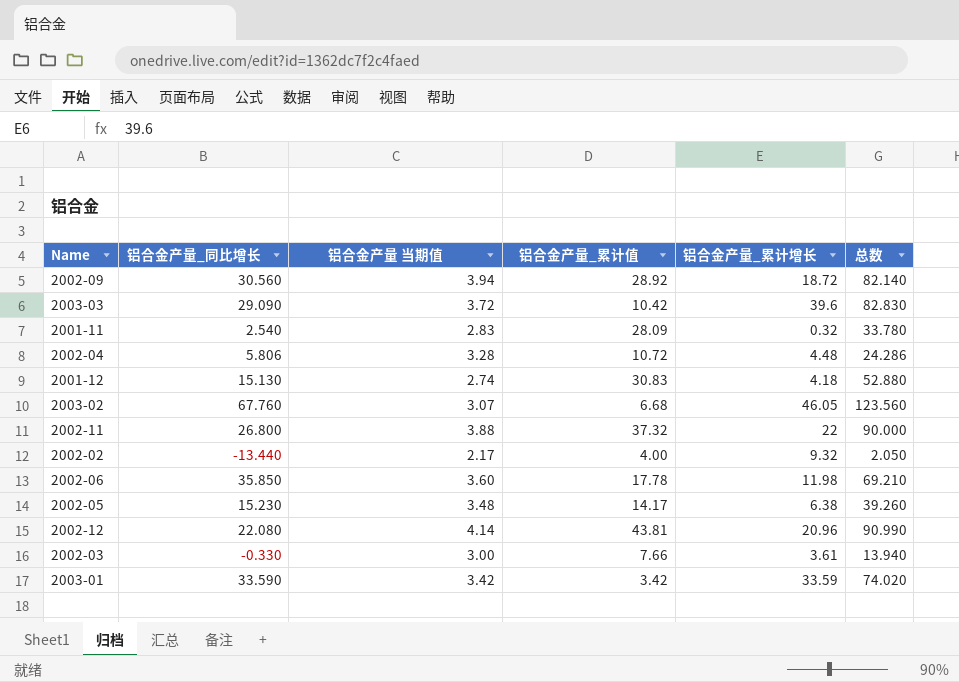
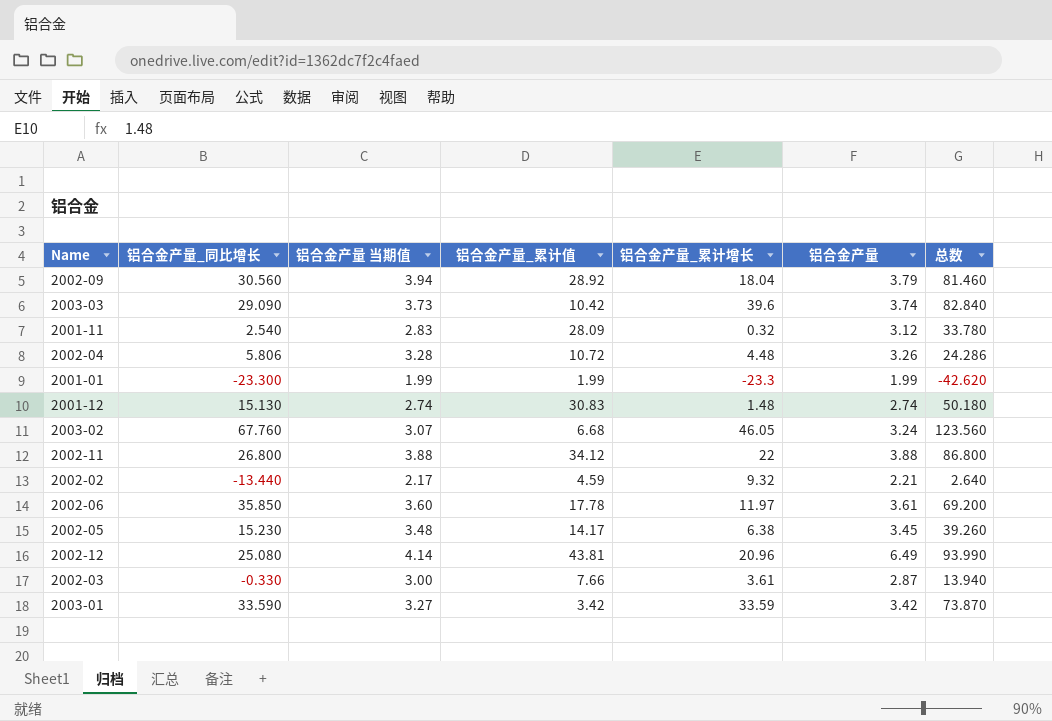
column 铝合金产量 | position: none -> 6
2002-09 | 铝合金产量_累计增长: 18.72 -> 18.04
2002-09 | 总数: 82.140 -> 81.460
2003-03 | 铝合金产量 当期值: 3.72 -> 3.73
2003-03 | 总数: 82.830 -> 82.840
row 2001-01: none -> -23.300 | 1.99 | 1.99 | -23.3 | 1.99 | -42.620
2001-12 | 铝合金产量_累计增长: 4.18 -> 1.48
2001-12 | 总数: 52.880 -> 50.180
2002-11 | 铝合金产量_累计值: 37.32 -> 34.12
2002-11 | 总数: 90.000 -> 86.800
2002-02 | 铝合金产量_累计值: 4.00 -> 4.59
2002-02 | 总数: 2.050 -> 2.640
2002-06 | 铝合金产量_累计增长: 11.98 -> 11.97
2002-06 | 总数: 69.210 -> 69.200
2002-12 | 铝合金产量_同比增长: 22.080 -> 25.080
2002-12 | 总数: 90.990 -> 93.990
2003-01 | 铝合金产量 当期值: 3.42 -> 3.27
2003-01 | 总数: 74.020 -> 73.870

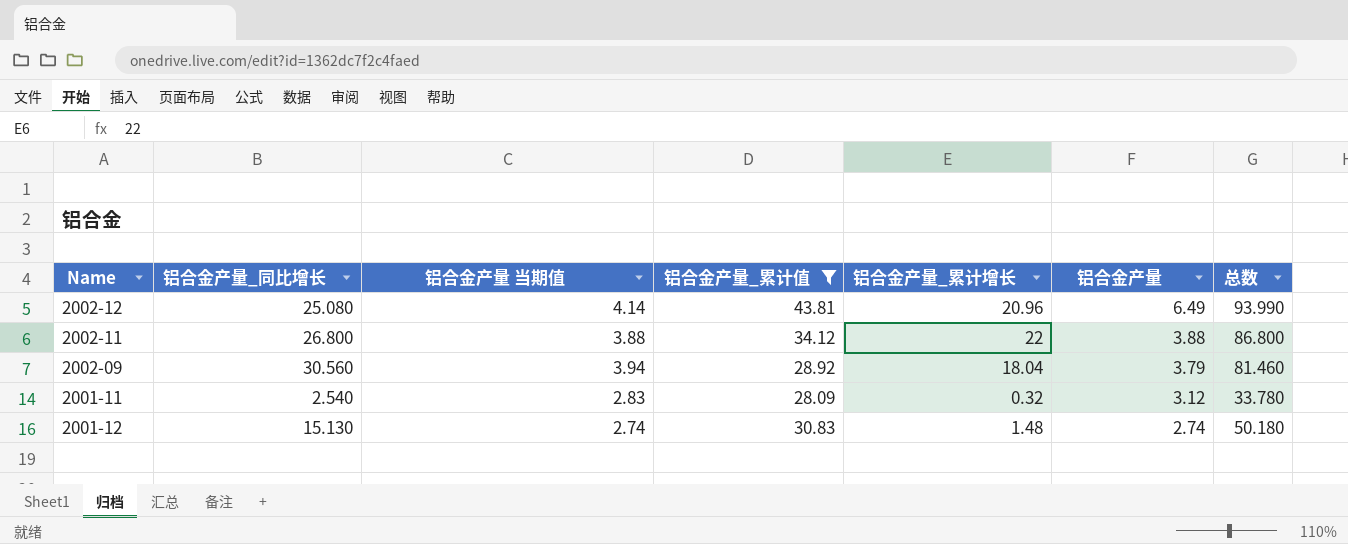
filter: none -> 铝合金产量_累计值 >= 28.09
row order: none -> 铝合金产量 descending

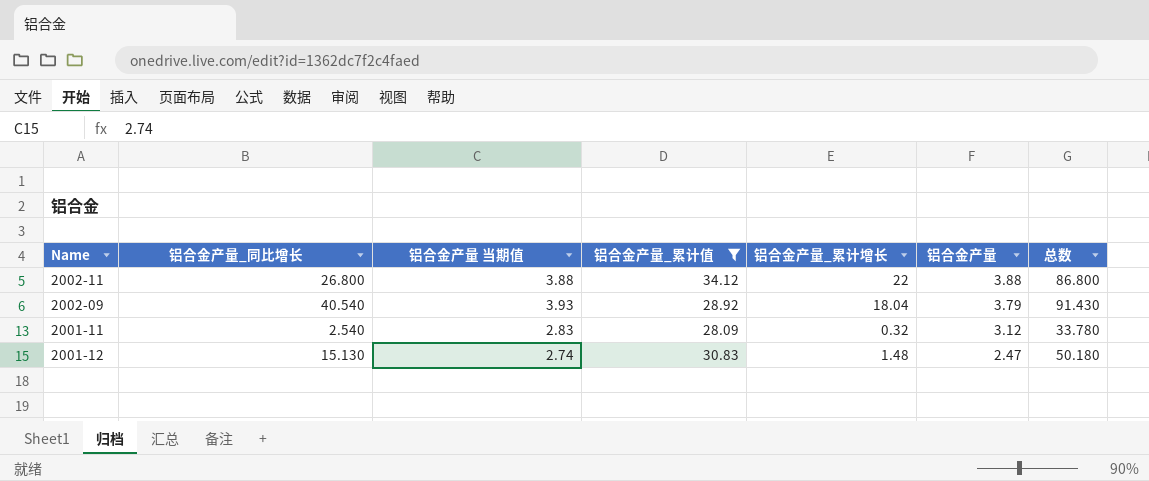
row 2002-12: 25.080 | 4.14 | 43.81 | 20.96 | 6.49 | 93.990 -> none
2002-09 | 铝合金产量_同比增长: 30.560 -> 40.540
2002-09 | 铝合金产量 当期值: 3.94 -> 3.93
2002-09 | 总数: 81.460 -> 91.430
2001-12 | 铝合金产量: 2.74 -> 2.47

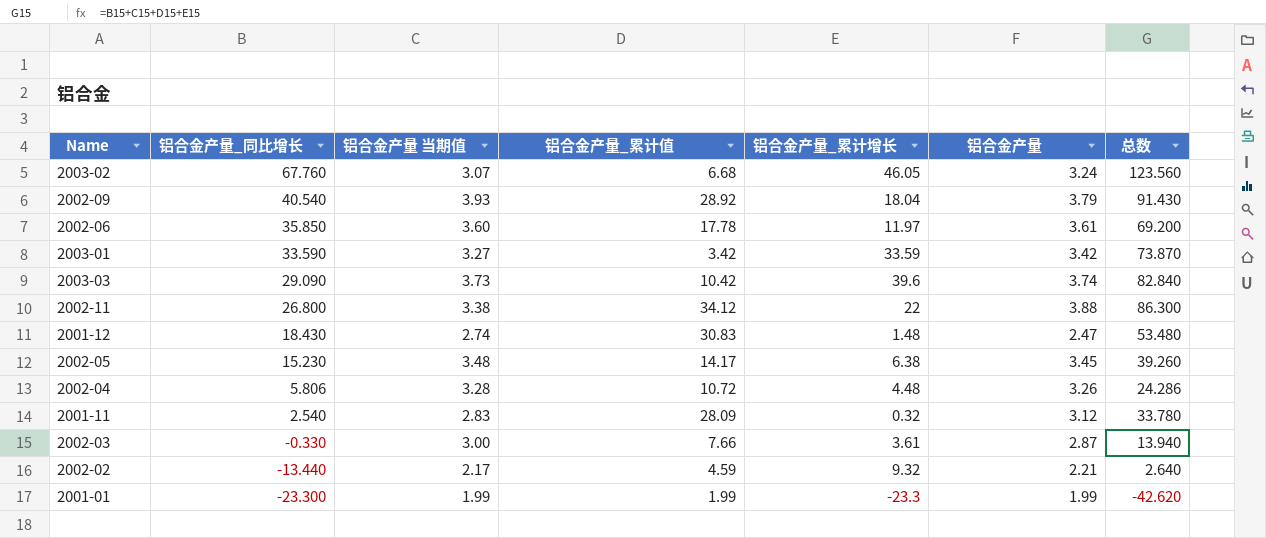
filter: 铝合金产量_累计值 >= 28.09 -> none
row order: 铝合金产量 descending -> 铝合金产量_同比增长 descending
2002-11 | 铝合金产量 当期值: 3.88 -> 3.38
2002-11 | 总数: 86.800 -> 86.300
2001-12 | 铝合金产量_同比增长: 15.130 -> 18.430
2001-12 | 总数: 50.180 -> 53.480

